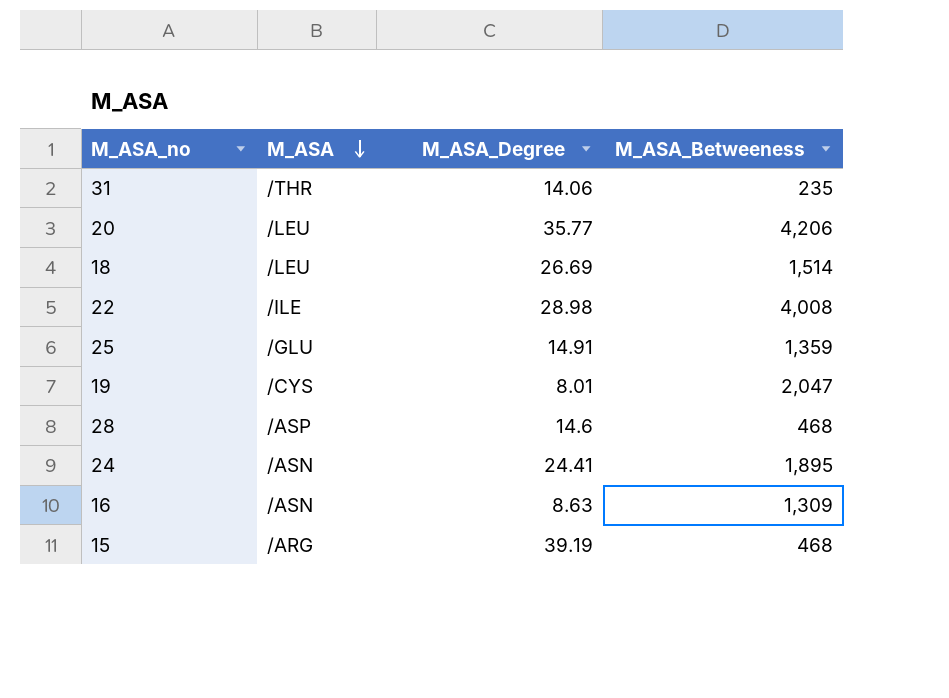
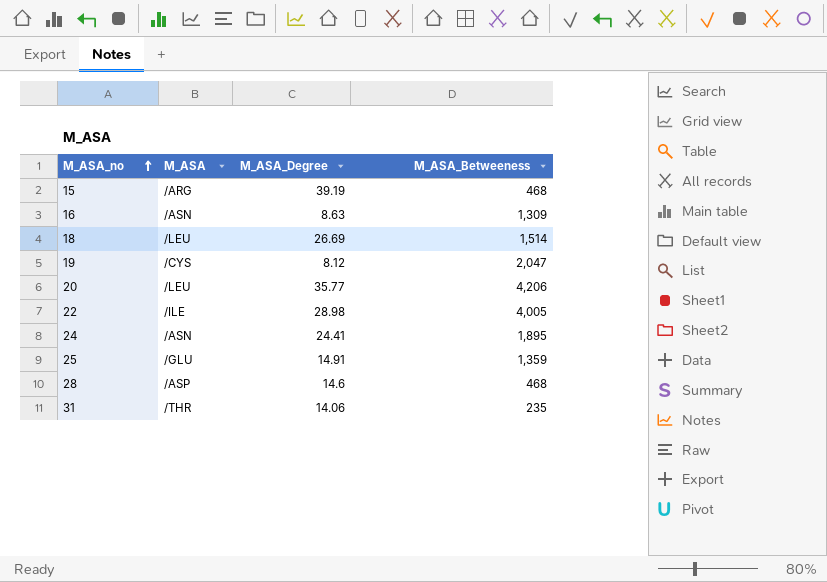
row order: M_ASA descending -> M_ASA_no ascending
19 | M_ASA_Degree: 8.01 -> 8.12
22 | M_ASA_Betweeness: 4,008 -> 4,005

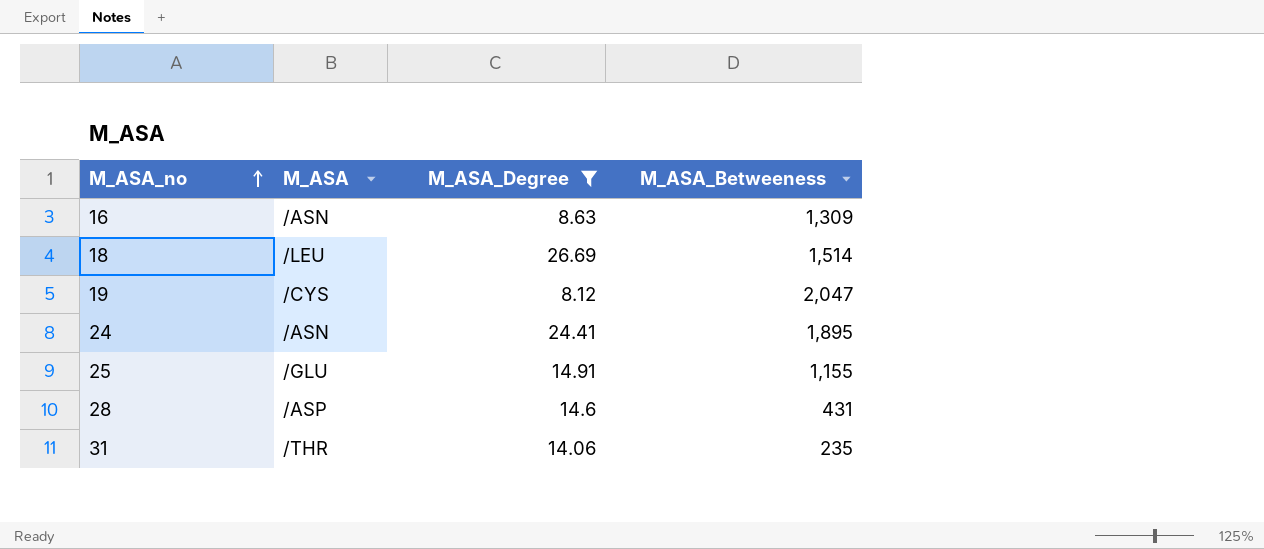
filter: none -> M_ASA_Degree <= 26.69
25 | M_ASA_Betweeness: 1,359 -> 1,155
28 | M_ASA_Betweeness: 468 -> 431

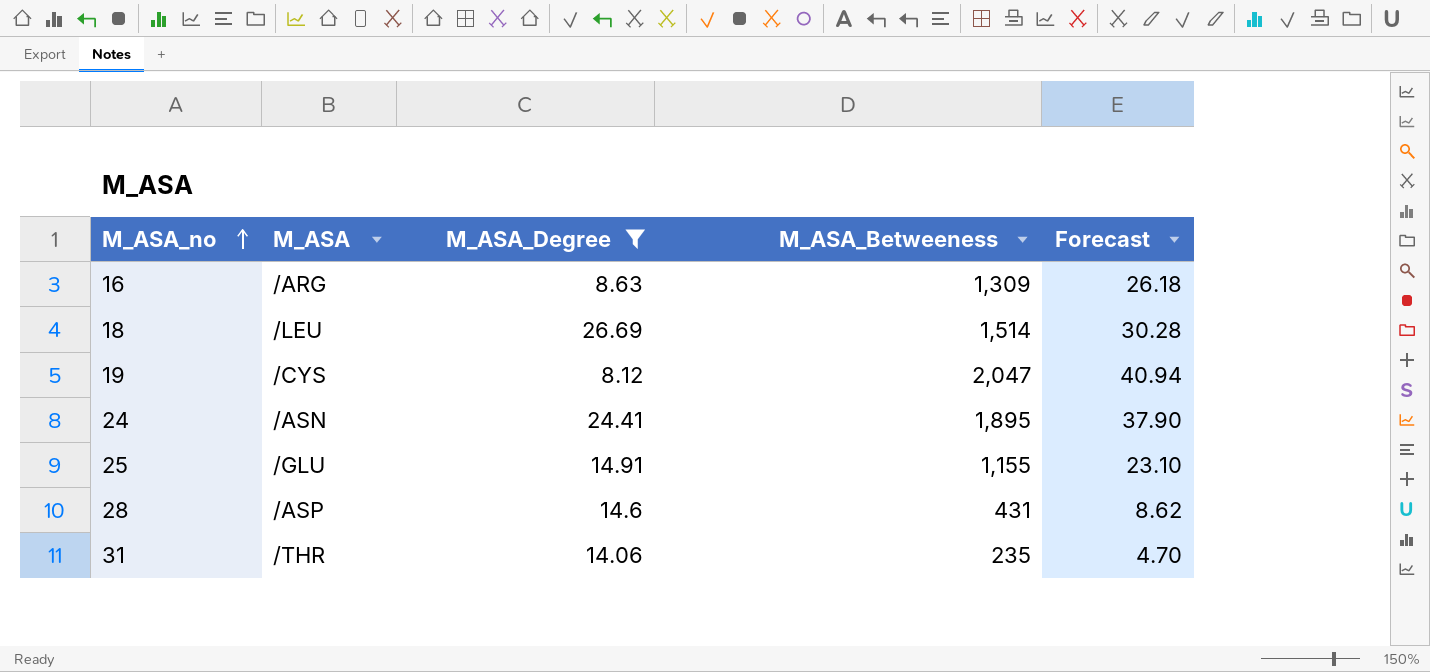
column Forecast | formula: none -> [M_ASA_Betweeness] * 0.02
16 | M_ASA: /ASN -> /ARG

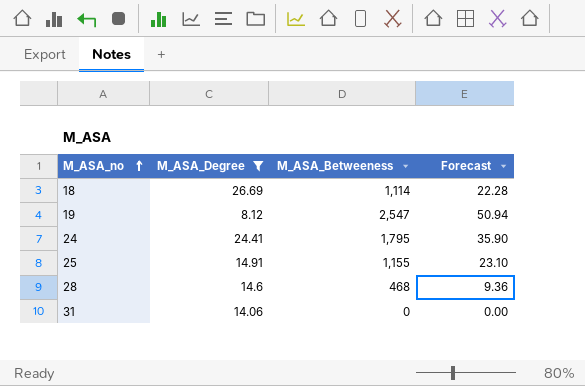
column M_ASA | position: 2 -> none
row 16: /ARG | 8.63 | 1,309 | 26.18 -> none
18 | M_ASA_Betweeness: 1,514 -> 1,114
18 | Forecast: 30.28 -> 22.28
19 | M_ASA_Betweeness: 2,047 -> 2,547
19 | Forecast: 40.94 -> 50.94
24 | M_ASA_Betweeness: 1,895 -> 1,795
24 | Forecast: 37.90 -> 35.90
28 | M_ASA_Betweeness: 431 -> 468
28 | Forecast: 8.62 -> 9.36
31 | M_ASA_Betweeness: 235 -> 0
31 | Forecast: 4.70 -> 0.00

